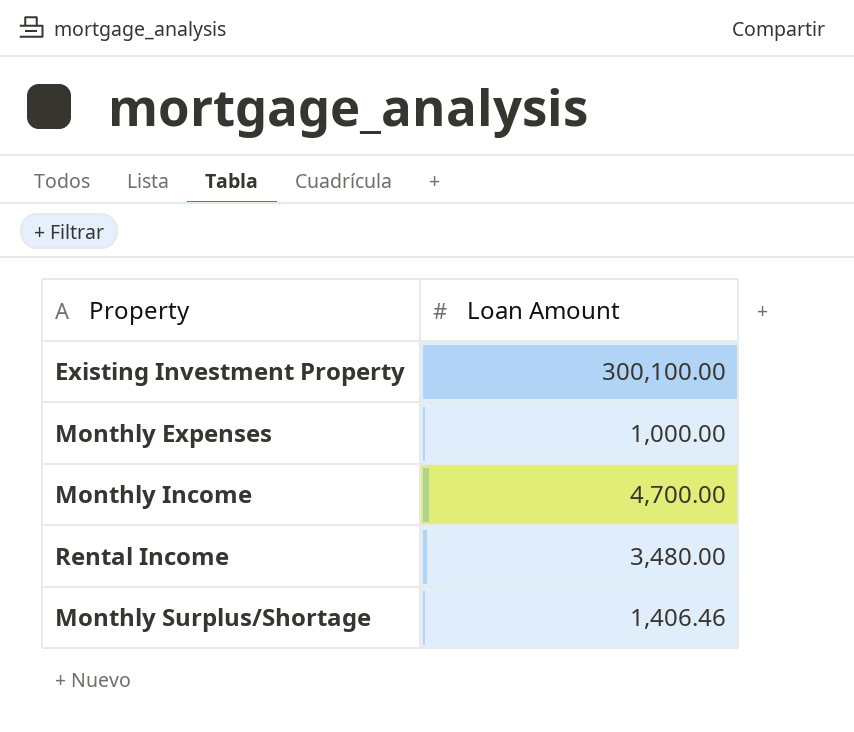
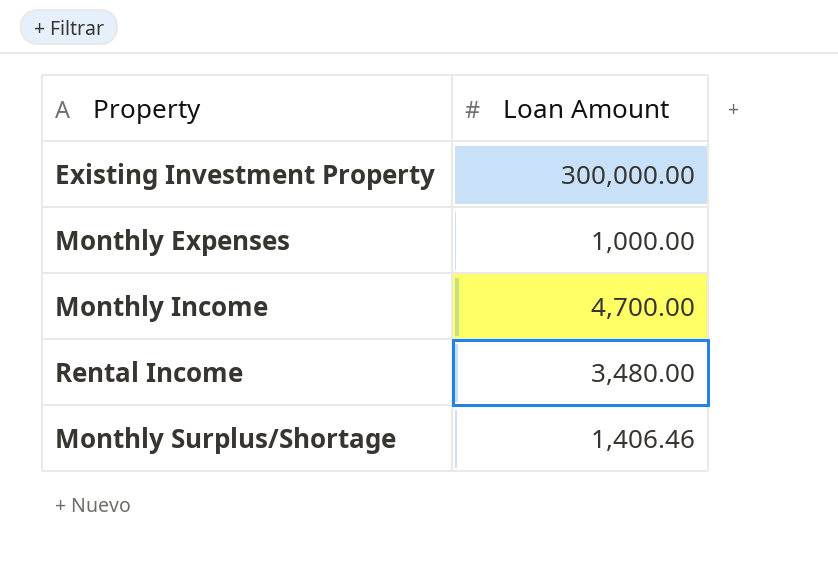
Existing Investment Property | Loan Amount: 300,100.00 -> 300,000.00

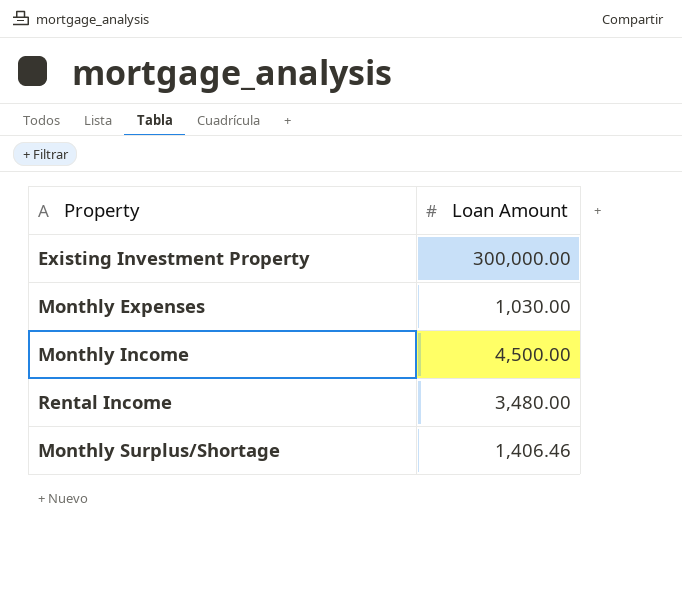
Monthly Expenses | Loan Amount: 1,000.00 -> 1,030.00
Monthly Income | Loan Amount: 4,700.00 -> 4,500.00

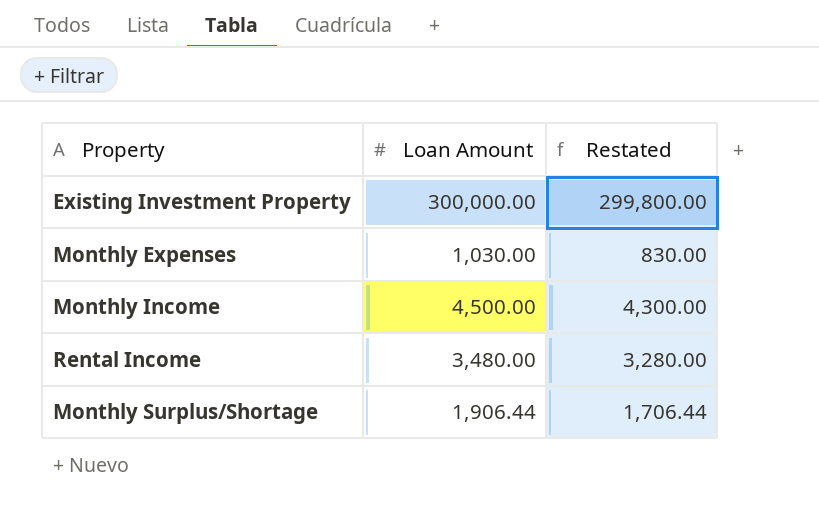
column Restated | formula: none -> [Loan Amount] - 200
Monthly Surplus/Shortage | Loan Amount: 1,406.46 -> 1,906.44

